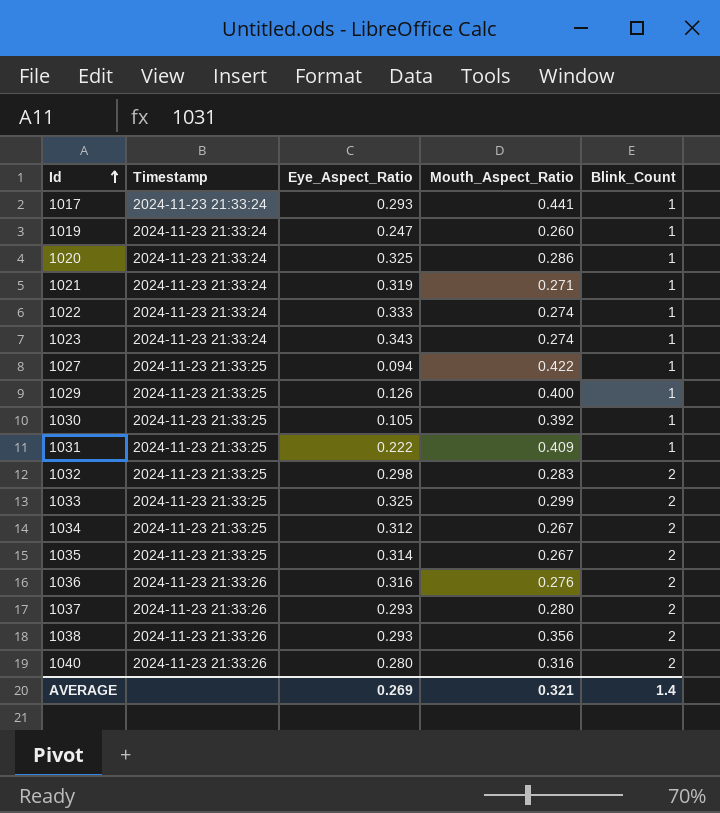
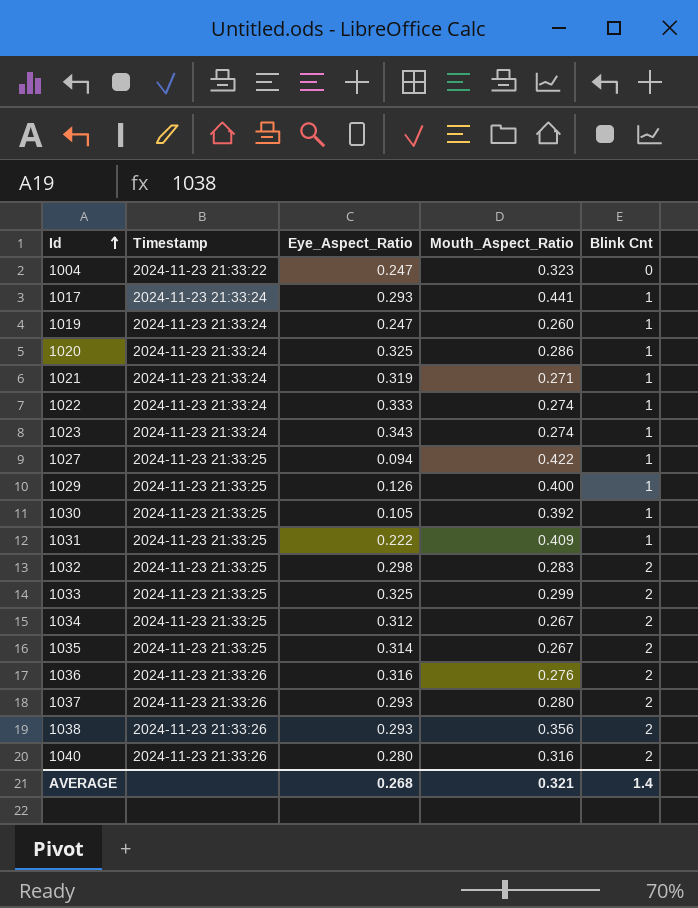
column name: Blink_Count -> Blink Cnt
row 1004: none -> 2024-11-23 21:33:22 | 0.247 | 0.323 | 0
AVERAGE | Eye_Aspect_Ratio: 0.269 -> 0.268

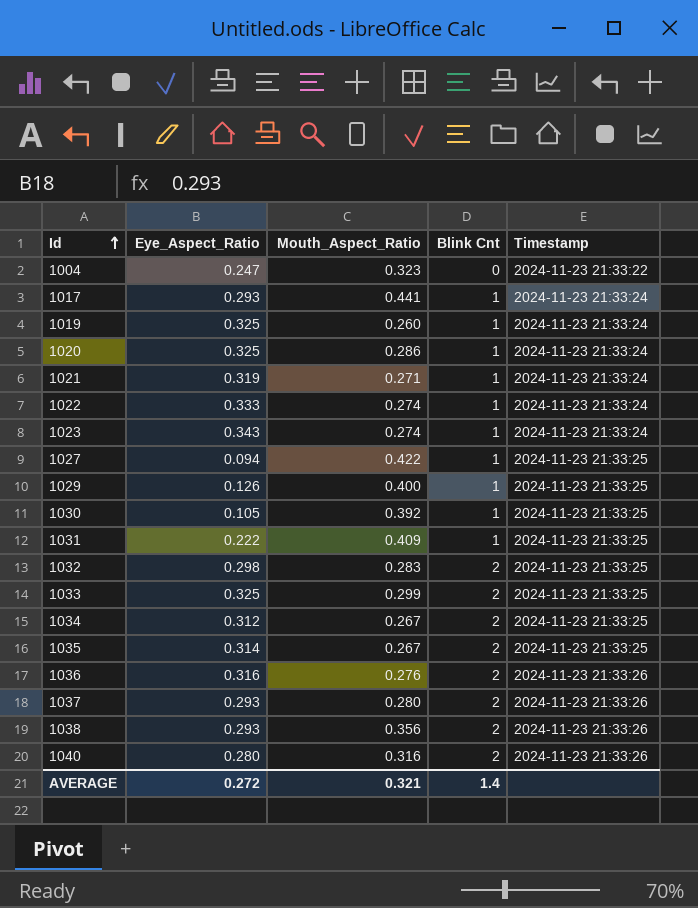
column Timestamp | position: 2 -> 5
1019 | Eye_Aspect_Ratio: 0.247 -> 0.325
AVERAGE | Eye_Aspect_Ratio: 0.268 -> 0.272

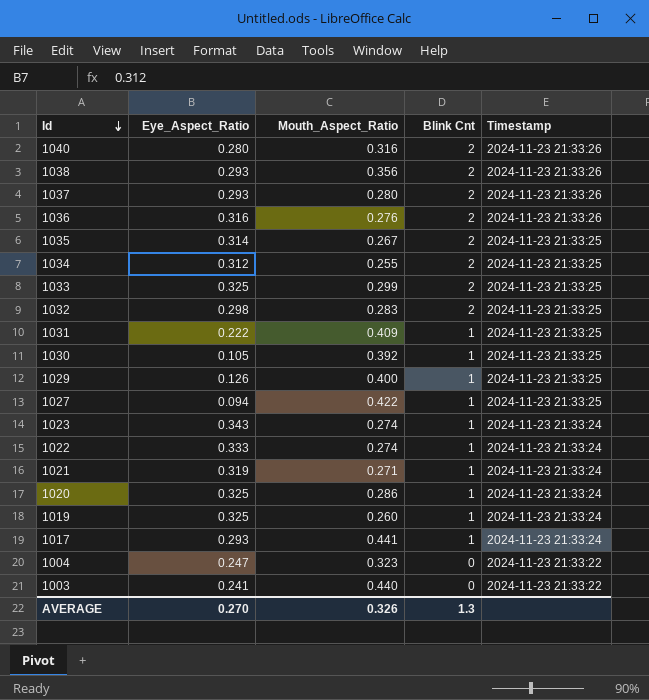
row order: Id ascending -> Id descending
1034 | Mouth_Aspect_Ratio: 0.267 -> 0.255
row 1003: none -> 0.241 | 0.440 | 0 | 2024-11-23 21:33:22
AVERAGE | Eye_Aspect_Ratio: 0.272 -> 0.270
AVERAGE | Mouth_Aspect_Ratio: 0.321 -> 0.326
AVERAGE | Blink Cnt: 1.4 -> 1.3

